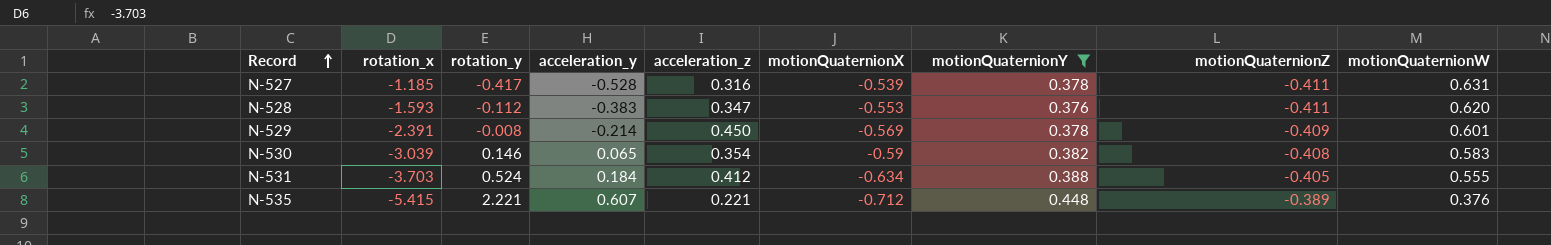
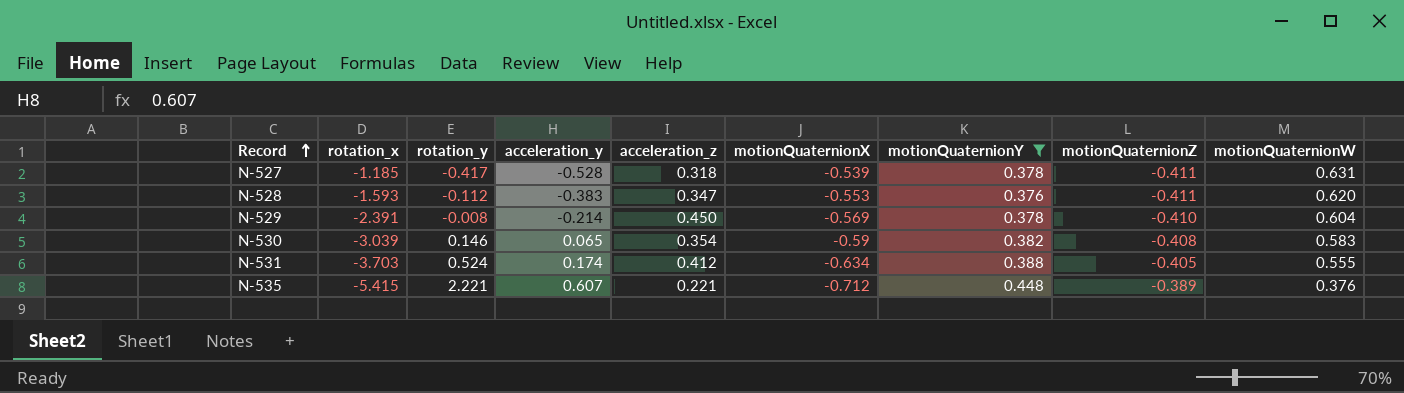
N-527 | acceleration_z: 0.316 -> 0.318
N-529 | motionQuaternionZ: -0.409 -> -0.410
N-529 | motionQuaternionW: 0.601 -> 0.604
N-531 | acceleration_y: 0.184 -> 0.174

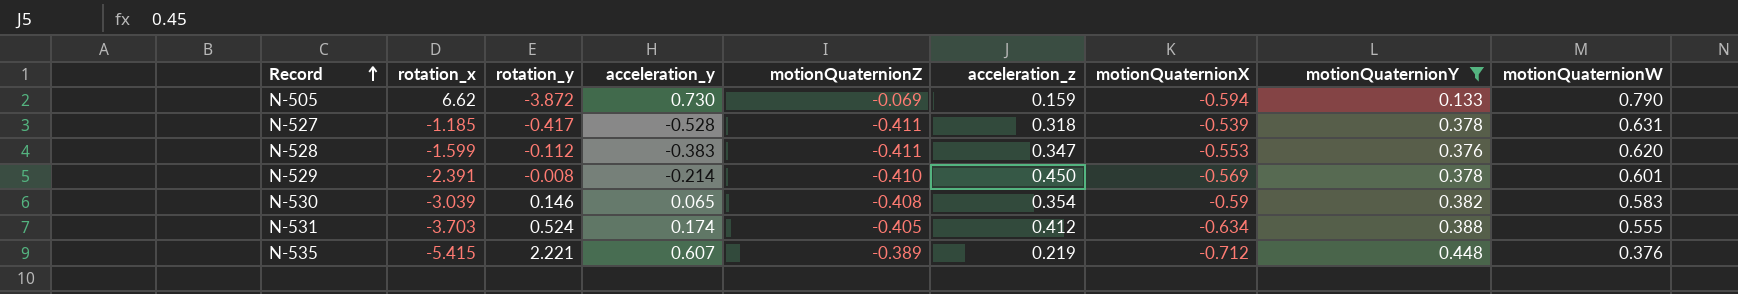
column motionQuaternionZ | position: 8 -> 5
row N-505: none -> 6.62 | -3.872 | 0.730 | -0.069 | 0.159 | -0.594 | 0.133 | 0.790
N-528 | rotation_x: -1.593 -> -1.599
N-529 | motionQuaternionW: 0.604 -> 0.601
N-535 | acceleration_z: 0.221 -> 0.219

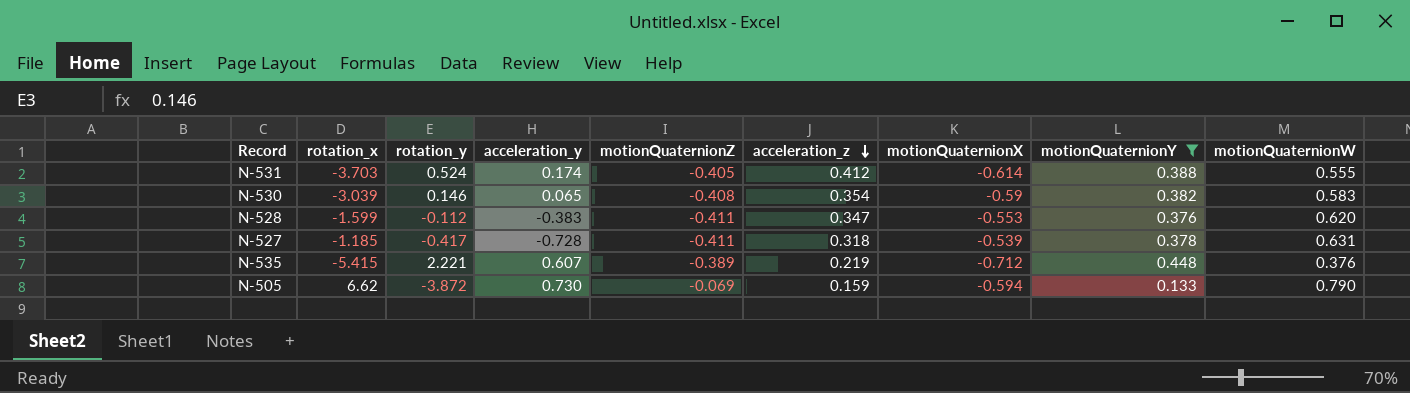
row order: Record ascending -> acceleration_z descending
row N-529: -2.391 | -0.008 | -0.214 | -0.410 | 0.450 | -0.569 | 0.378 | 0.601 -> none
N-531 | motionQuaternionX: -0.634 -> -0.614
N-527 | acceleration_y: -0.528 -> -0.728

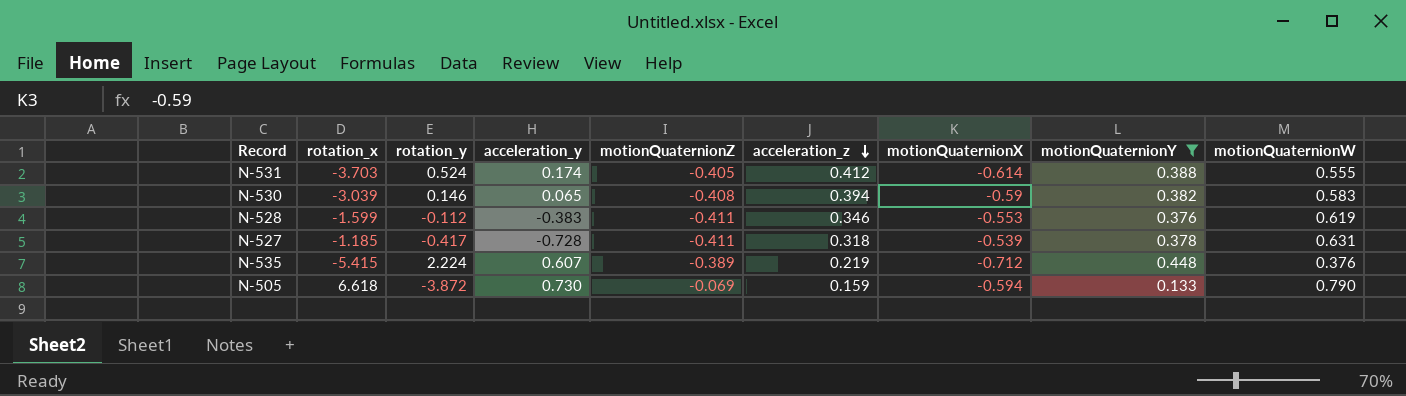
N-530 | acceleration_z: 0.354 -> 0.394
N-528 | acceleration_z: 0.347 -> 0.346
N-528 | motionQuaternionW: 0.620 -> 0.619
N-535 | rotation_y: 2.221 -> 2.224
N-505 | rotation_x: 6.62 -> 6.618

